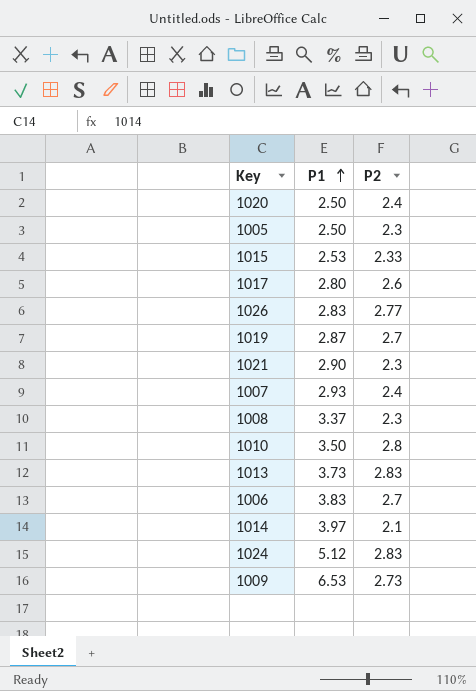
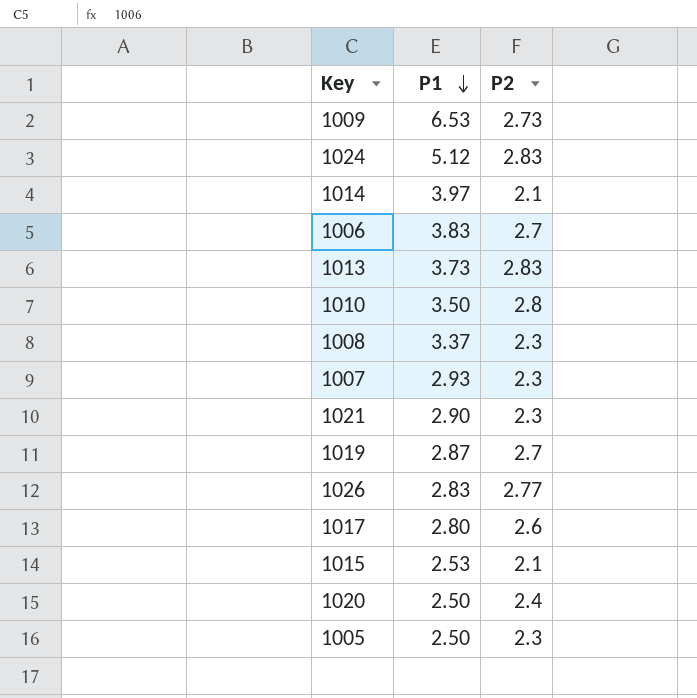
row order: P1 ascending -> P1 descending
1007 | P2: 2.4 -> 2.3
1015 | P2: 2.33 -> 2.1

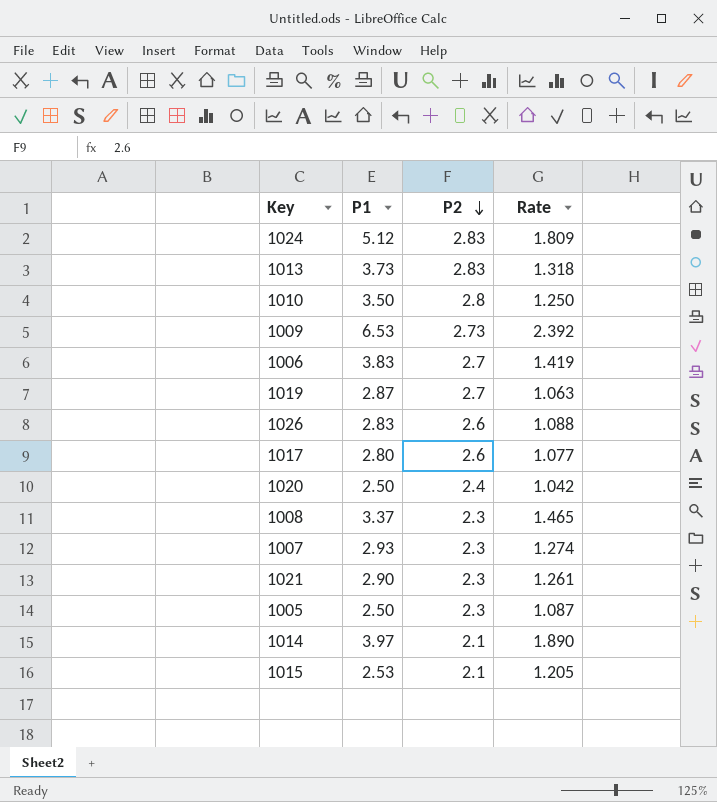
row order: P1 descending -> P2 descending
column Rate | formula: none -> [P1] / [P2]
1026 | P2: 2.77 -> 2.6

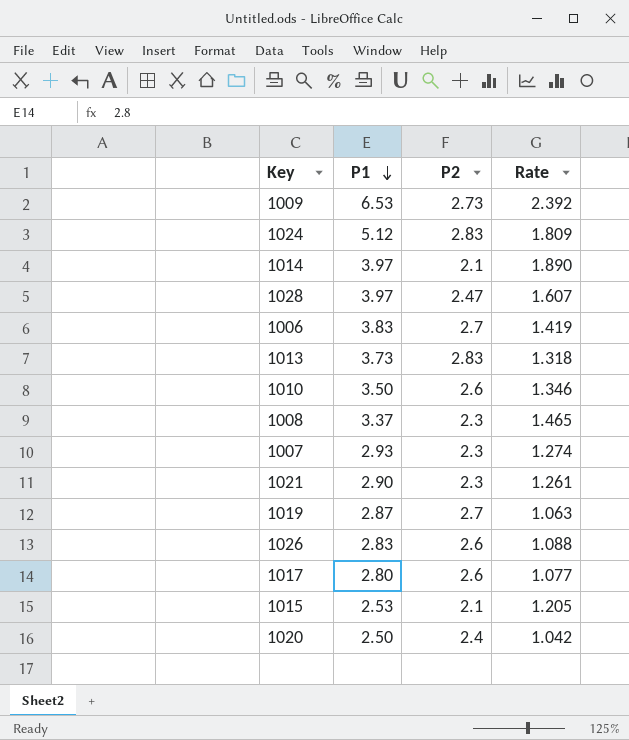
row order: P2 descending -> P1 descending
row 1005: 2.50 | 2.3 | 1.087 -> none
row 1028: none -> 3.97 | 2.47 | 1.607
1010 | P2: 2.8 -> 2.6
1010 | Rate: 1.250 -> 1.346

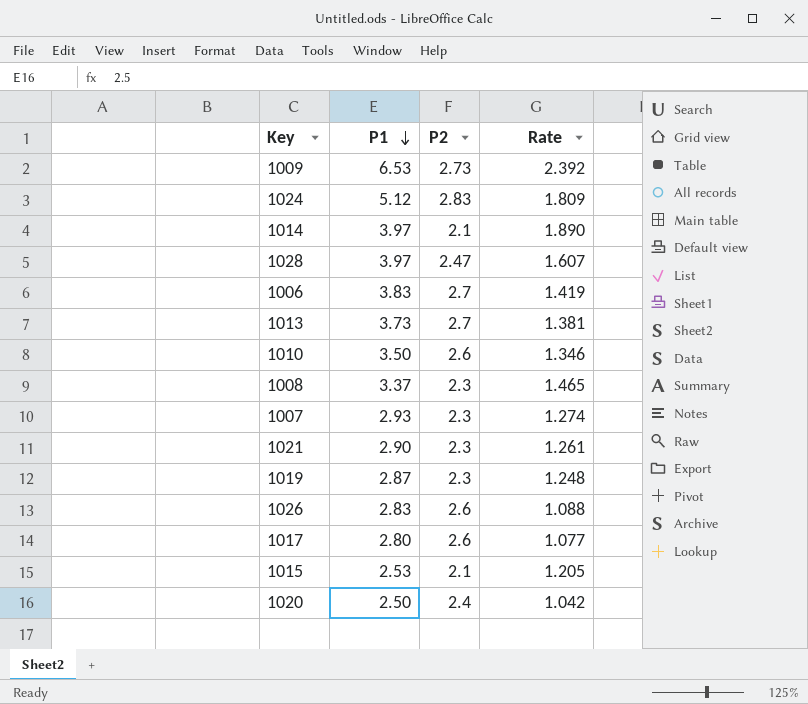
1013 | P2: 2.83 -> 2.7
1013 | Rate: 1.318 -> 1.381
1019 | P2: 2.7 -> 2.3
1019 | Rate: 1.063 -> 1.248

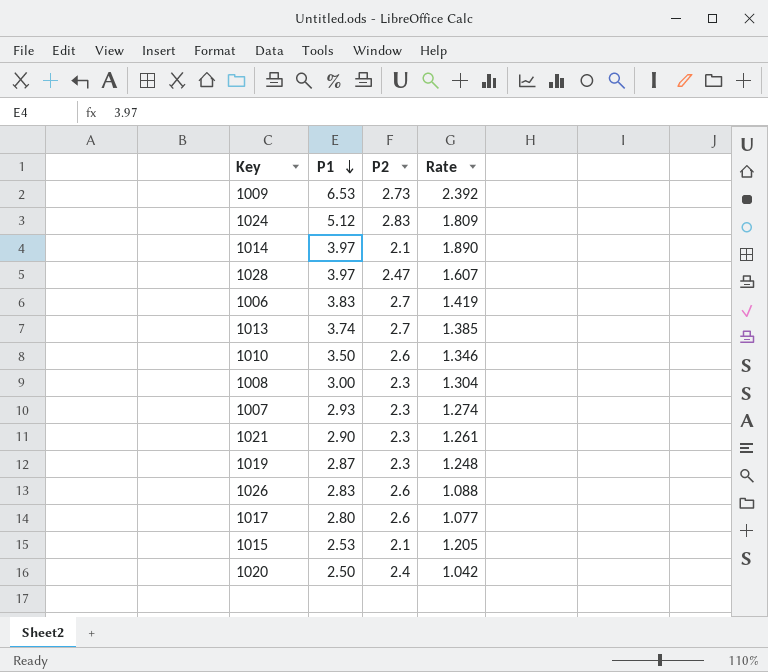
1013 | P1: 3.73 -> 3.74
1013 | Rate: 1.381 -> 1.385
1008 | P1: 3.37 -> 3.00
1008 | Rate: 1.465 -> 1.304

